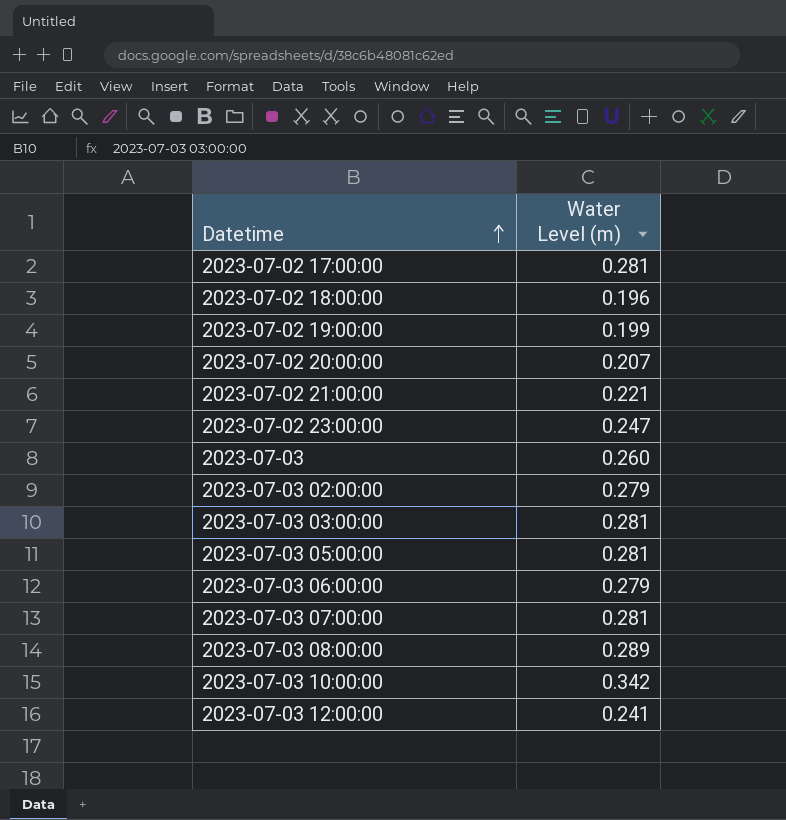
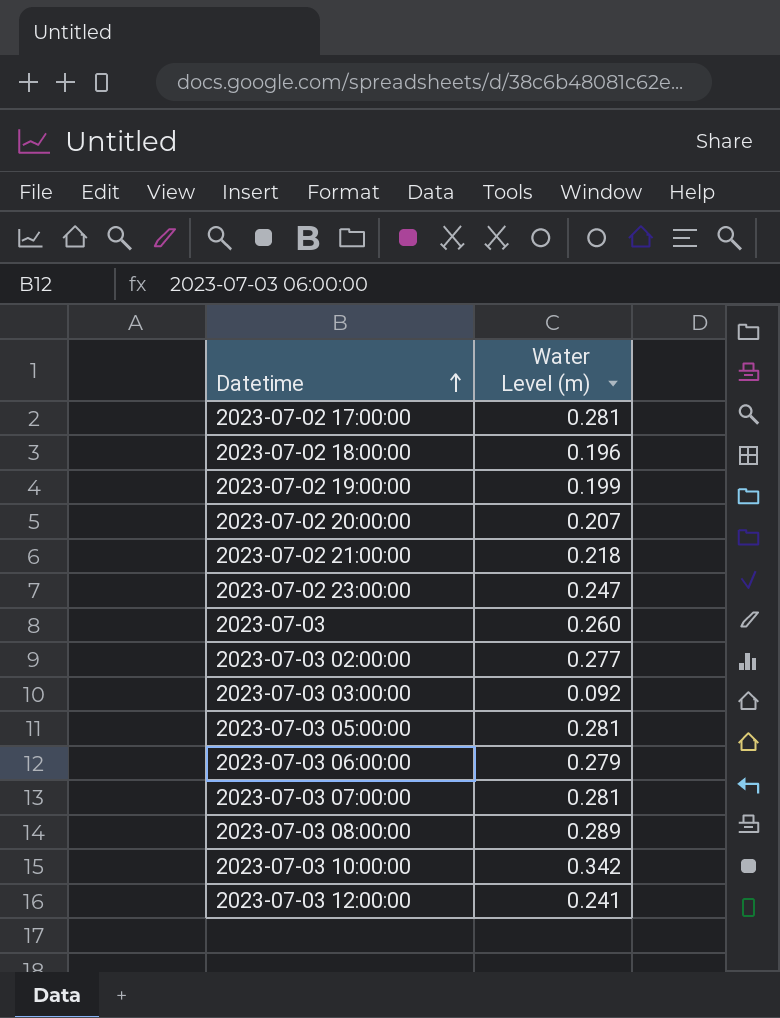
2023-07-02 21:00:00 | Water Level (m): 0.221 -> 0.218
2023-07-03 02:00:00 | Water Level (m): 0.279 -> 0.277
2023-07-03 03:00:00 | Water Level (m): 0.281 -> 0.092

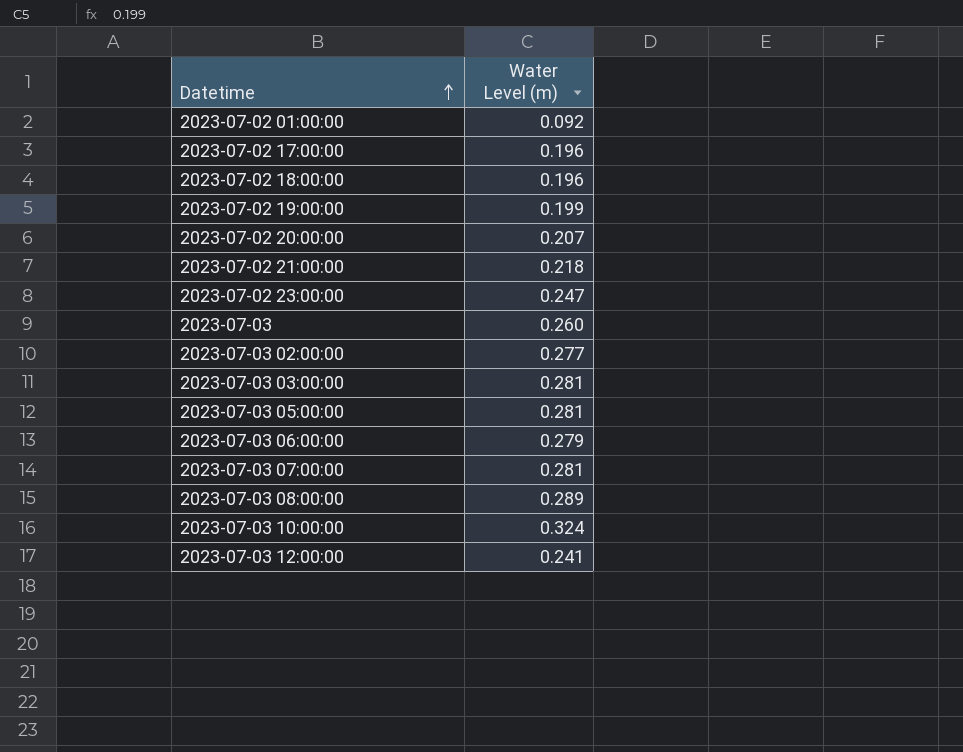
row 2023-07-02 01:00:00: none -> 0.092
2023-07-02 17:00:00 | Water Level (m): 0.281 -> 0.196
2023-07-03 03:00:00 | Water Level (m): 0.092 -> 0.281
2023-07-03 10:00:00 | Water Level (m): 0.342 -> 0.324

